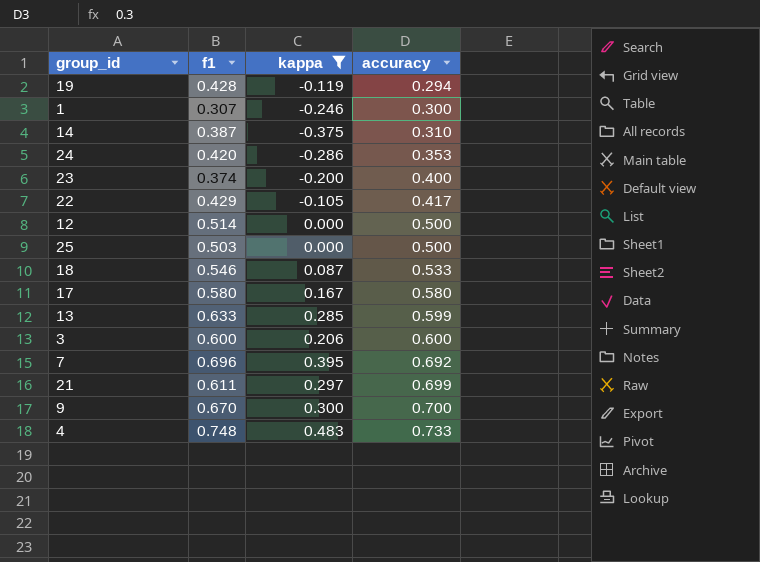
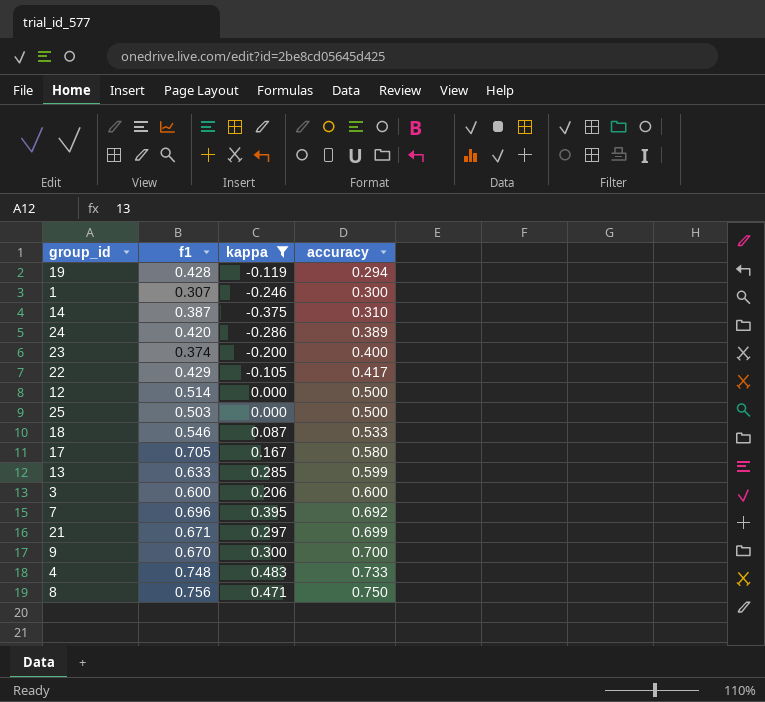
24 | accuracy: 0.353 -> 0.389
17 | f1: 0.580 -> 0.705
21 | f1: 0.611 -> 0.671
row 8: none -> 0.756 | 0.471 | 0.750

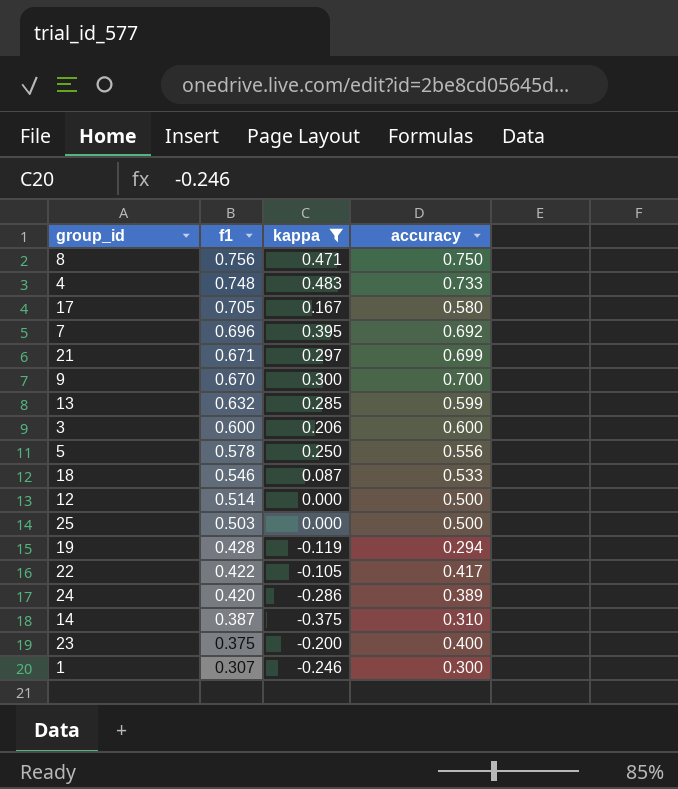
row order: accuracy ascending -> f1 descending
13 | f1: 0.633 -> 0.632
row 5: none -> 0.578 | 0.250 | 0.556
22 | f1: 0.429 -> 0.422
23 | f1: 0.374 -> 0.375

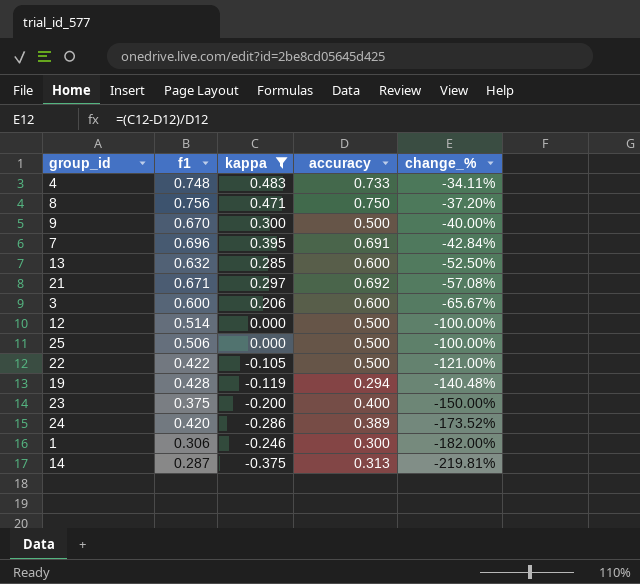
row order: f1 descending -> change_% descending
column change_% | formula: none -> ([kappa] - [accuracy]) / [accuracy]
row 17: 0.705 | 0.167 | 0.580 -> none
row 5: 0.578 | 0.250 | 0.556 -> none
row 18: 0.546 | 0.087 | 0.533 -> none
9 | accuracy: 0.700 -> 0.500
7 | accuracy: 0.692 -> 0.691
13 | accuracy: 0.599 -> 0.600
21 | accuracy: 0.699 -> 0.692
25 | f1: 0.503 -> 0.506
22 | accuracy: 0.417 -> 0.500
1 | f1: 0.307 -> 0.306
14 | f1: 0.387 -> 0.287
14 | accuracy: 0.310 -> 0.313

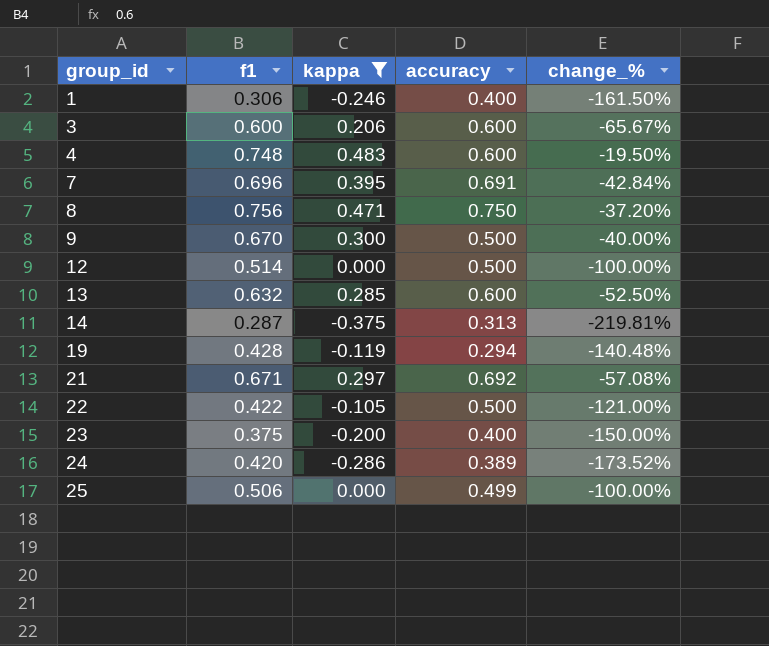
row order: change_% descending -> group_id ascending
1 | accuracy: 0.300 -> 0.400
1 | change_%: -182.00% -> -161.50%
4 | accuracy: 0.733 -> 0.600
4 | change_%: -34.11% -> -19.50%
25 | accuracy: 0.500 -> 0.499

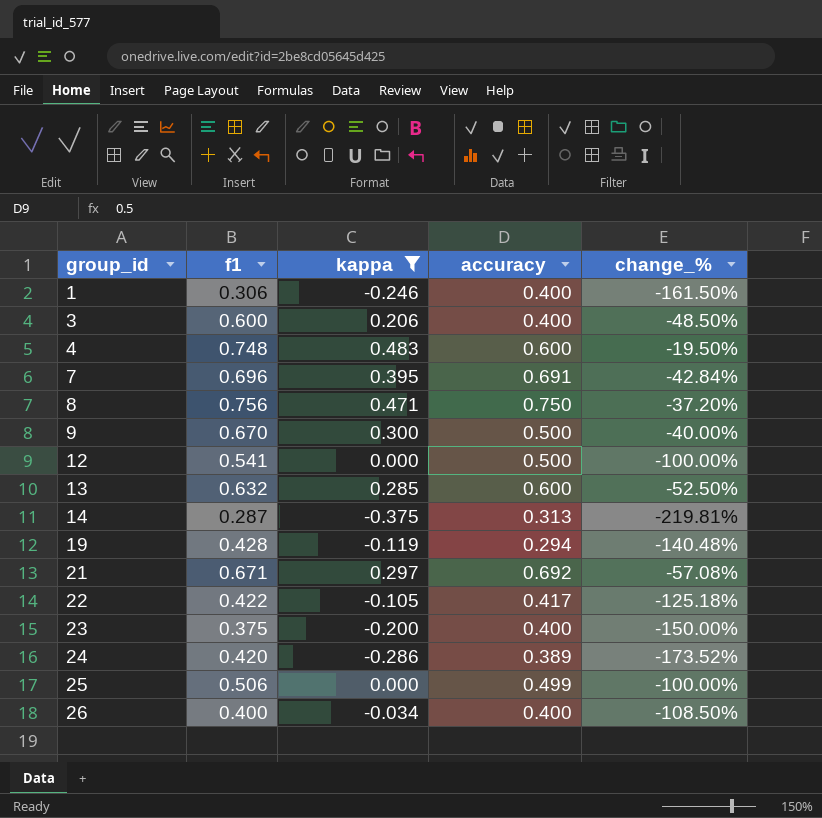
3 | accuracy: 0.600 -> 0.400
3 | change_%: -65.67% -> -48.50%
12 | f1: 0.514 -> 0.541
22 | accuracy: 0.500 -> 0.417
22 | change_%: -121.00% -> -125.18%
row 26: none -> 0.400 | -0.034 | 0.400 | -108.50%

